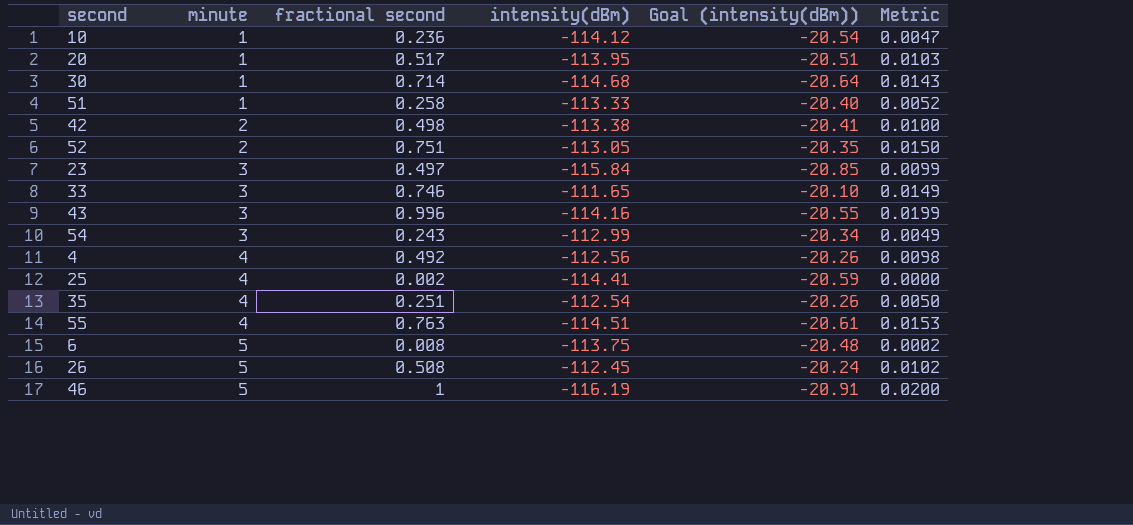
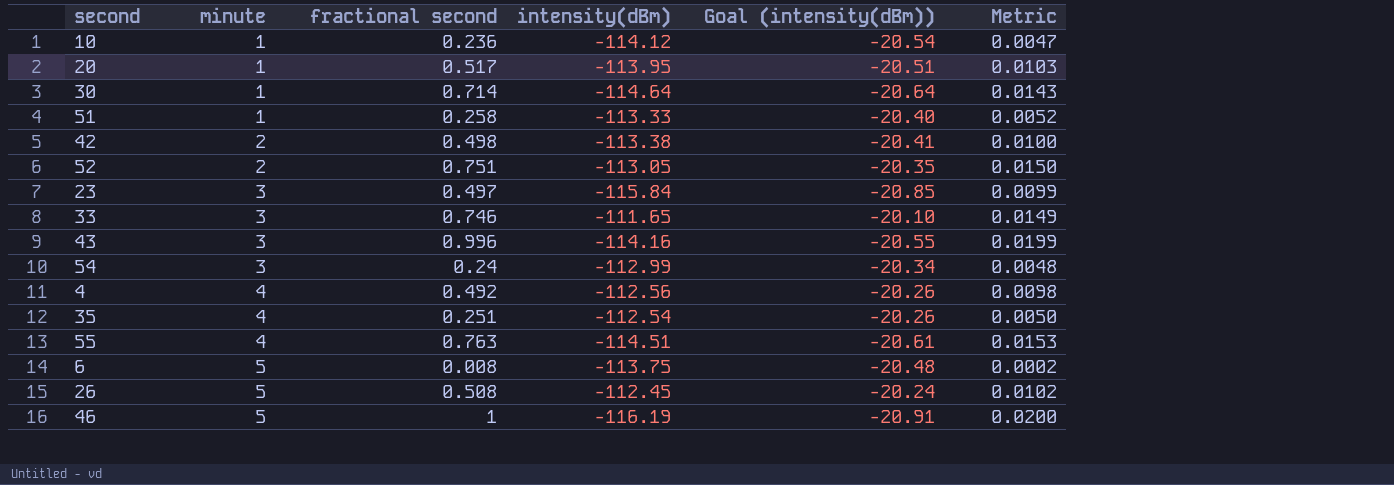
row 25: 4 | 0.002 | -114.41 | -20.59 | 0.0000 -> none
30 | intensity(dBm): -114.68 -> -114.64
54 | fractional second: 0.243 -> 0.24
54 | Metric: 0.0049 -> 0.0048

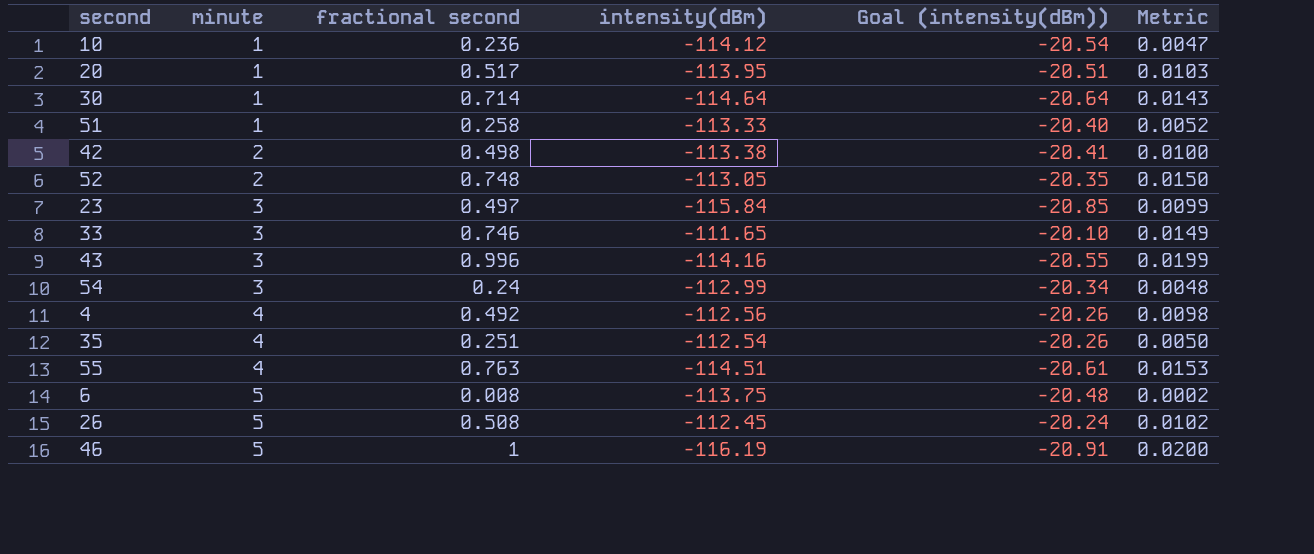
52 | fractional second: 0.751 -> 0.748

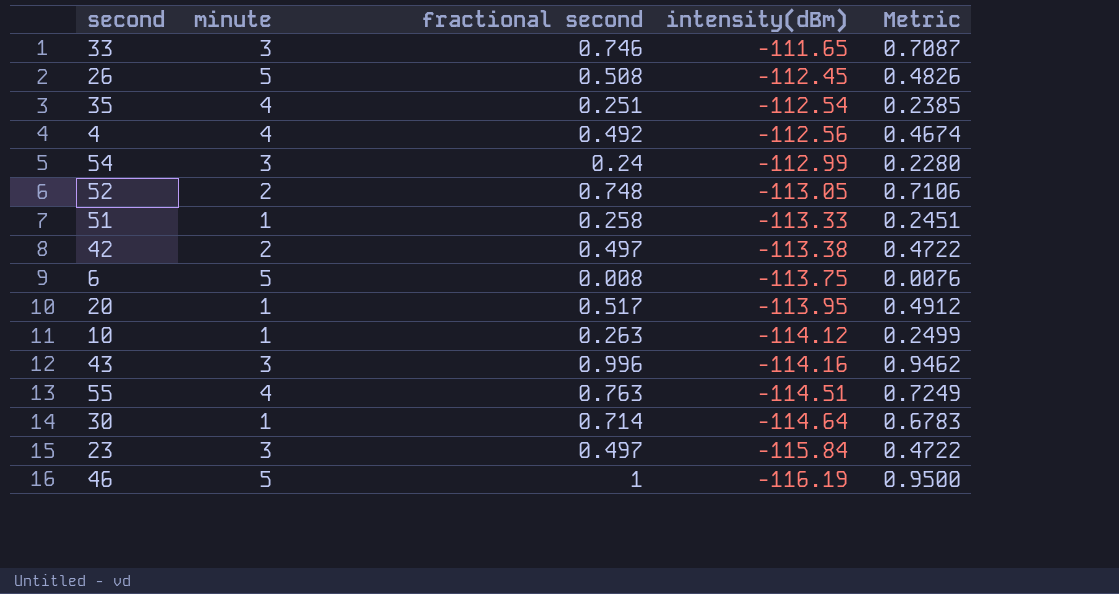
row order: minute ascending -> intensity(dBm) descending
column Goal (intensity(dBm)) | formula: [intensity(dBm)] * 0.18 -> none
column Metric | formula: [fractional second] * 0.02 -> [fractional second] * 0.95
42 | fractional second: 0.498 -> 0.497
10 | fractional second: 0.236 -> 0.263

